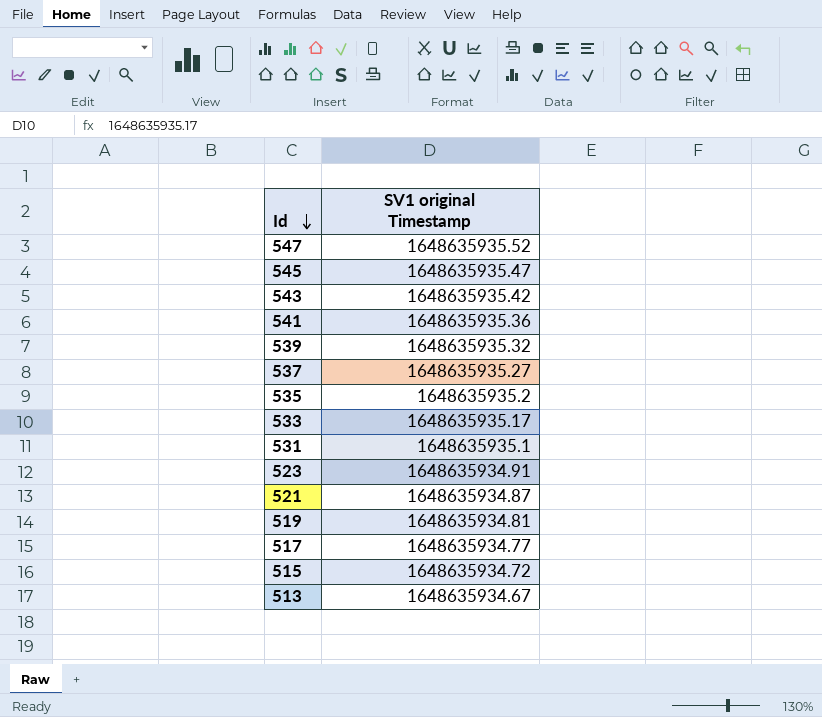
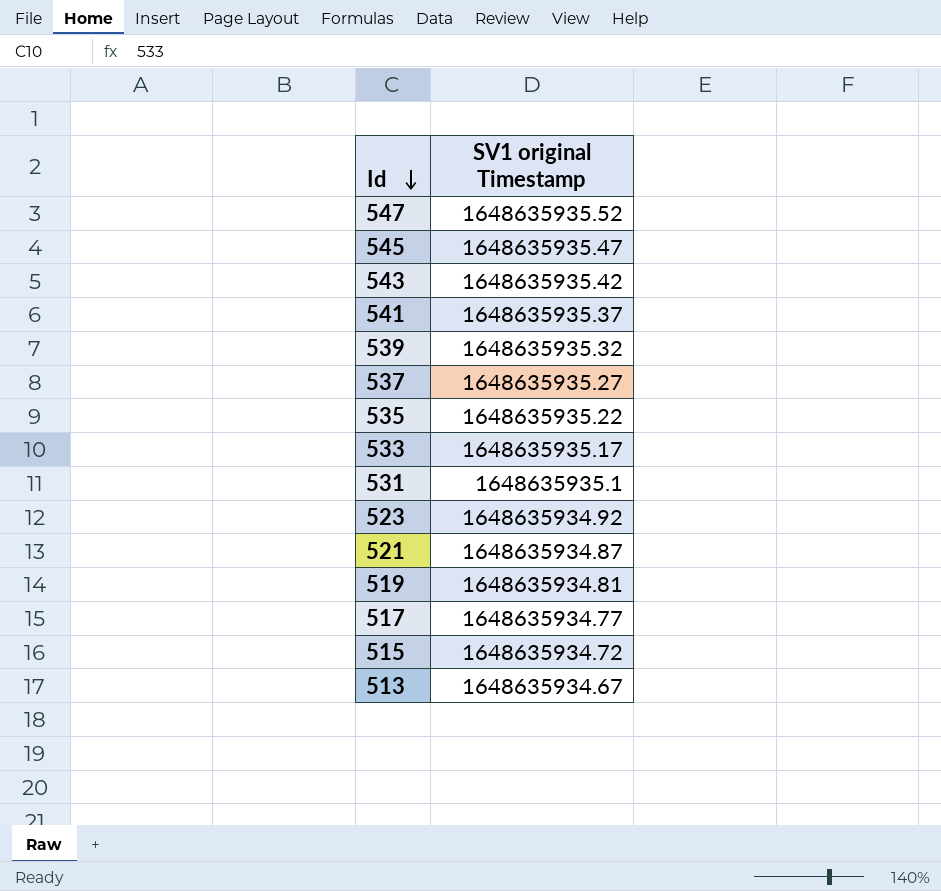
541 | SV1 original Timestamp: 1648635935.36 -> 1648635935.37
535 | SV1 original Timestamp: 1648635935.2 -> 1648635935.22
523 | SV1 original Timestamp: 1648635934.91 -> 1648635934.92

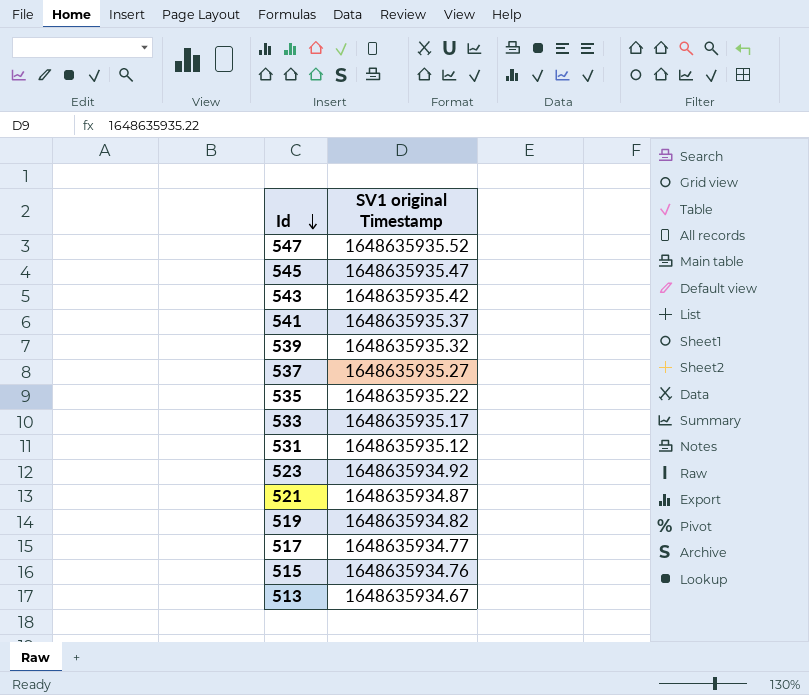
531 | SV1 original Timestamp: 1648635935.1 -> 1648635935.12
519 | SV1 original Timestamp: 1648635934.81 -> 1648635934.82
515 | SV1 original Timestamp: 1648635934.72 -> 1648635934.76

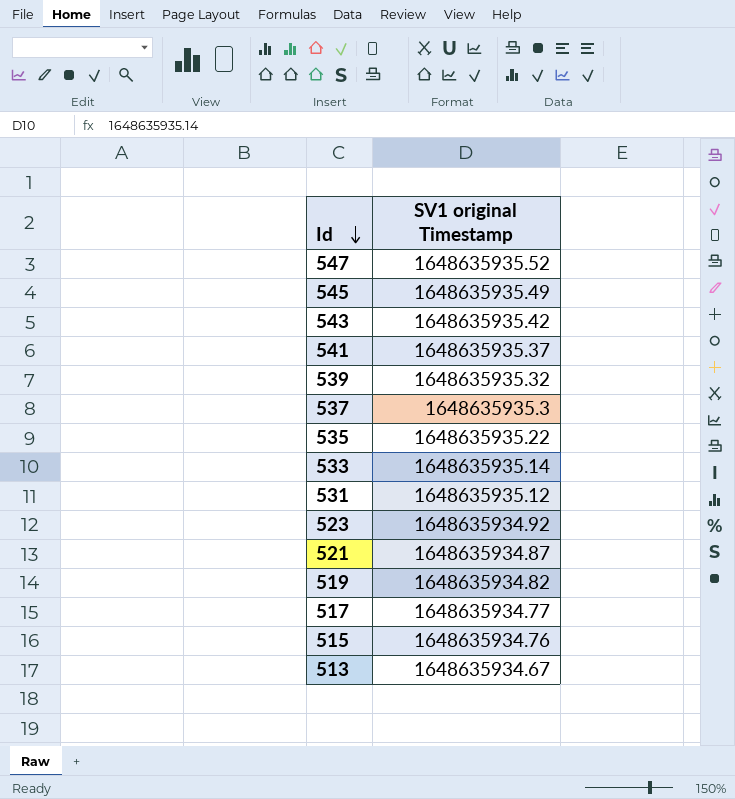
545 | SV1 original Timestamp: 1648635935.47 -> 1648635935.49
537 | SV1 original Timestamp: 1648635935.27 -> 1648635935.3
533 | SV1 original Timestamp: 1648635935.17 -> 1648635935.14

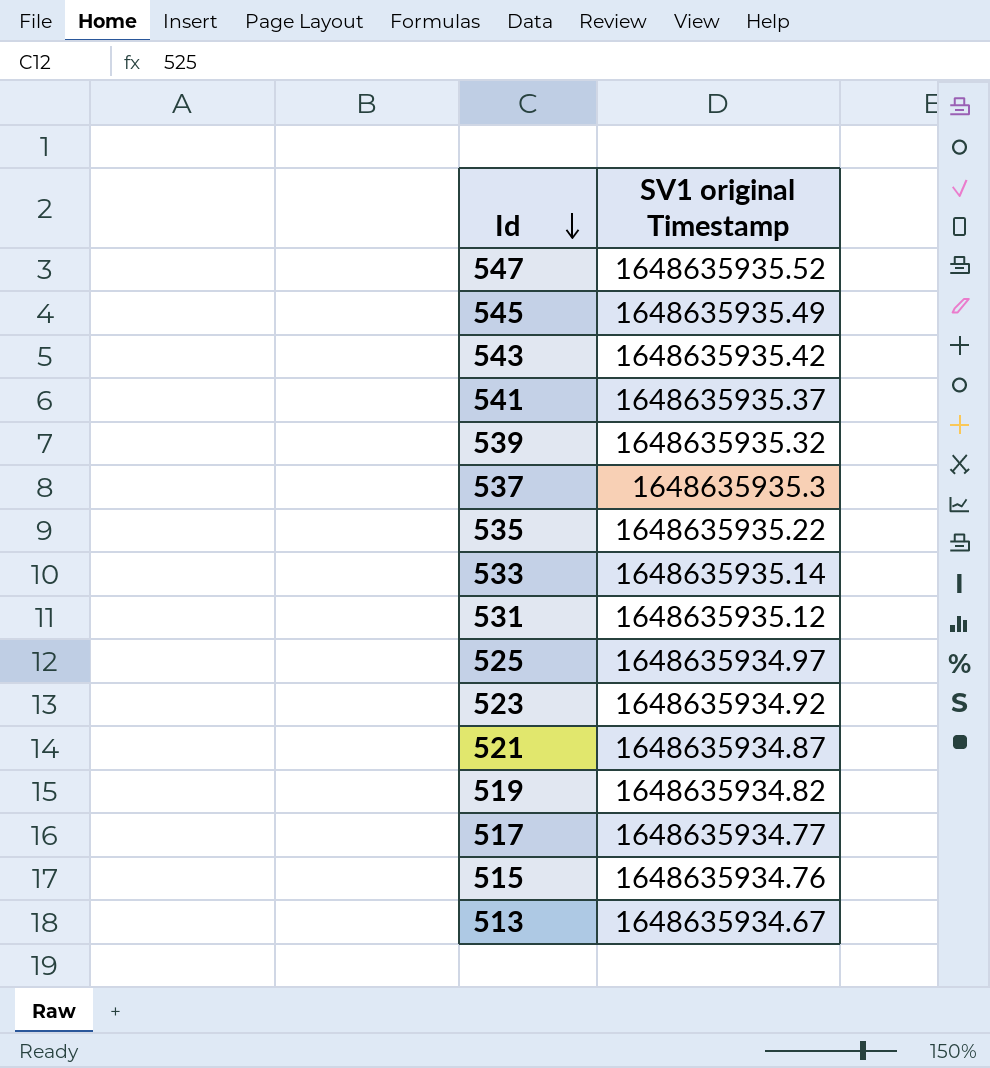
row 525: none -> 1648635934.97

